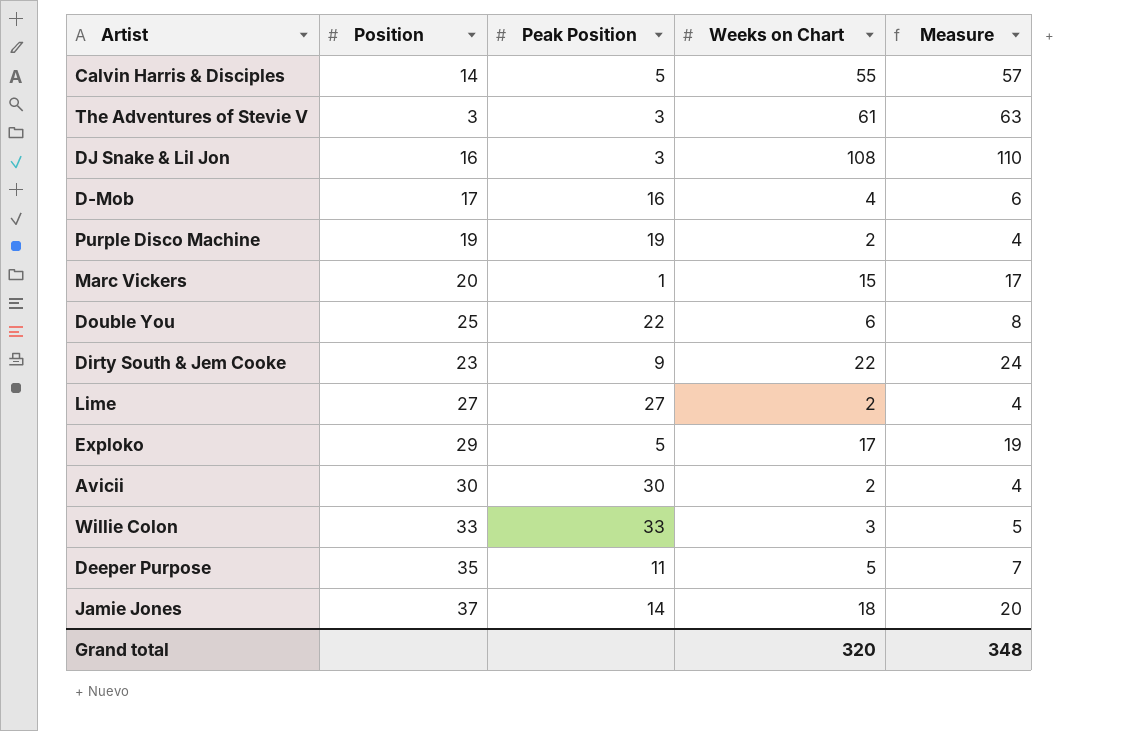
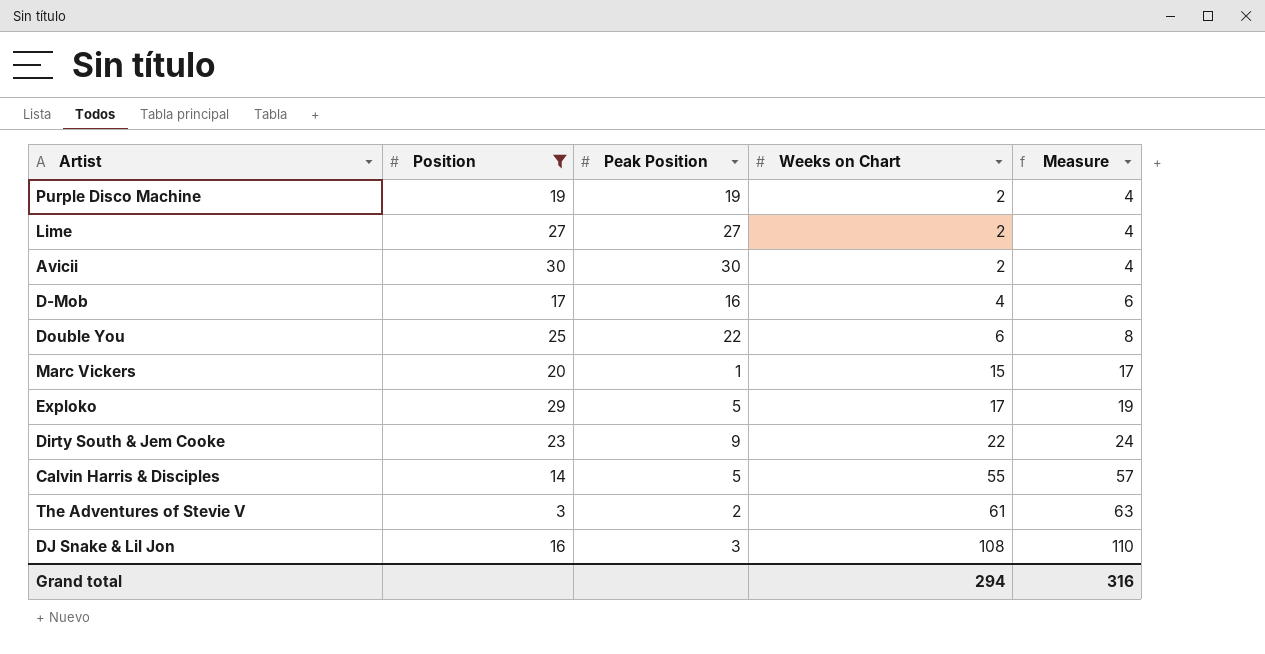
filter: none -> Position <= 30
row order: none -> Weeks on Chart ascending
The Adventures of Stevie V | Peak Position: 3 -> 2
Grand total | Weeks on Chart: 320 -> 294
Grand total | Measure: 348 -> 316

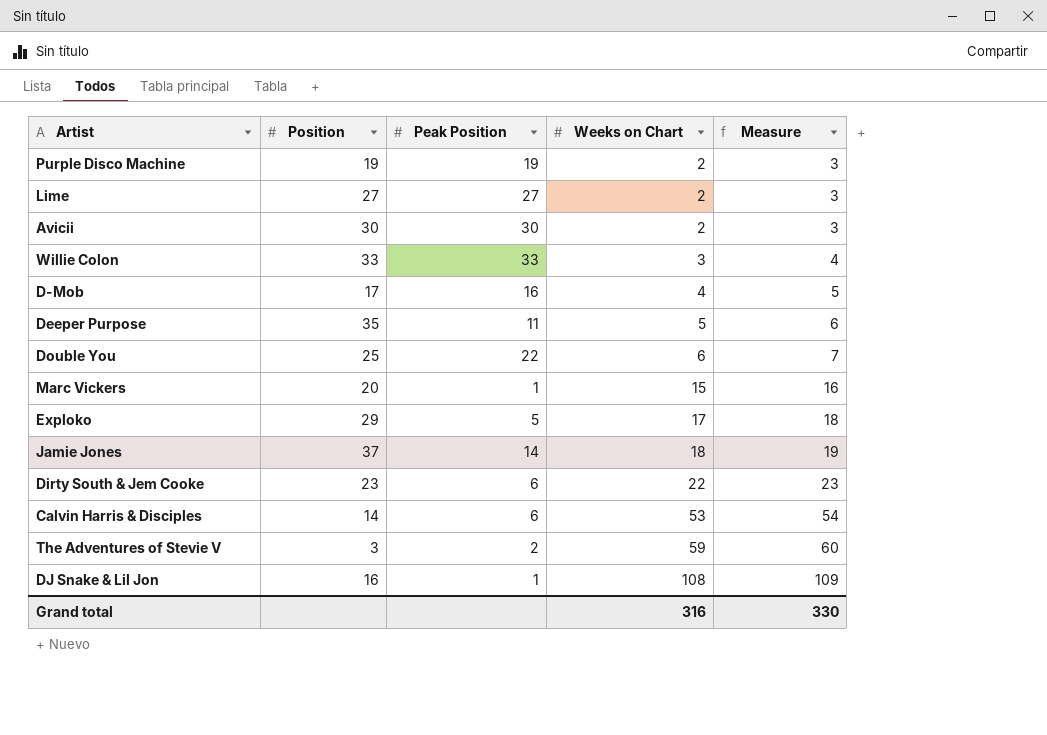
filter: Position <= 30 -> none
column Measure | formula: [Weeks on Chart] + 2 -> [Weeks on Chart] + 1
Dirty South & Jem Cooke | Peak Position: 9 -> 6
Calvin Harris & Disciples | Peak Position: 5 -> 6
Calvin Harris & Disciples | Weeks on Chart: 55 -> 53
The Adventures of Stevie V | Weeks on Chart: 61 -> 59
DJ Snake & Lil Jon | Peak Position: 3 -> 1
Grand total | Weeks on Chart: 294 -> 316
Grand total | Measure: 316 -> 330

